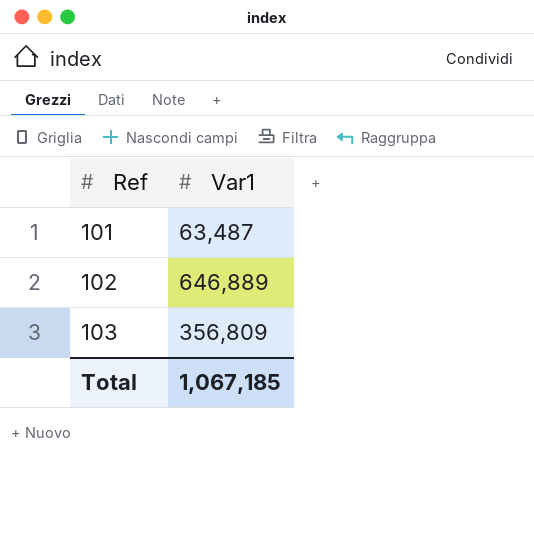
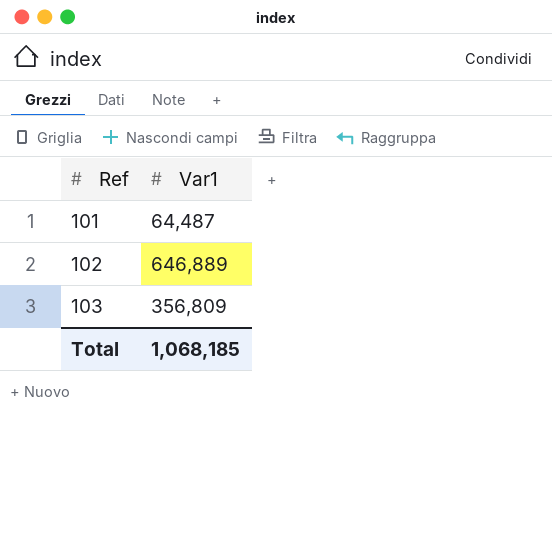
101 | Var1: 63,487 -> 64,487
Total | Var1: 1,067,185 -> 1,068,185

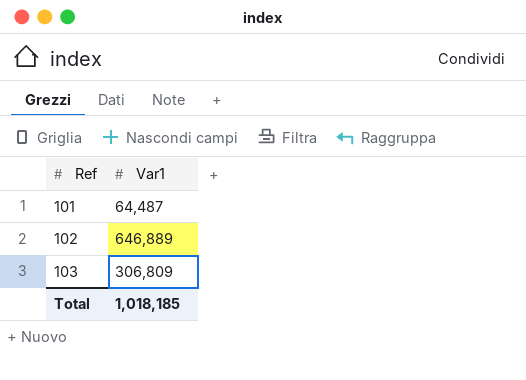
103 | Var1: 356,809 -> 306,809
Total | Var1: 1,068,185 -> 1,018,185

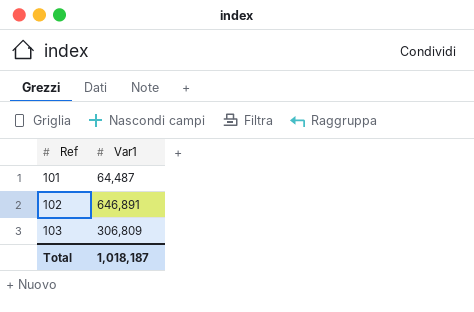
102 | Var1: 646,889 -> 646,891
Total | Var1: 1,018,185 -> 1,018,187

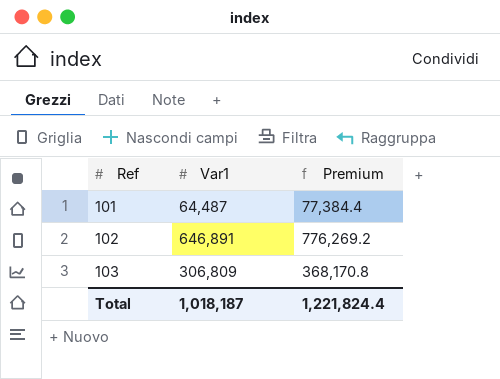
column Premium | formula: none -> [Var1] * 1.2

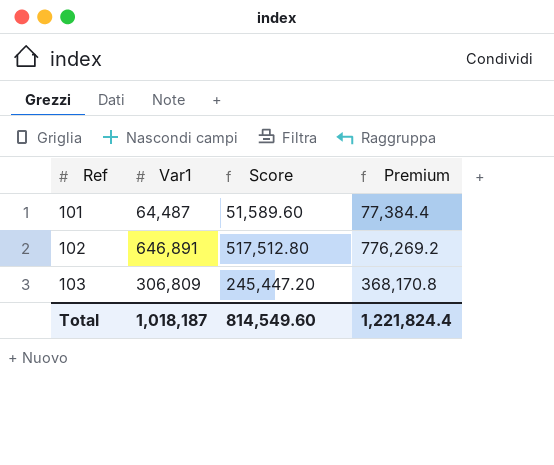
column Score | formula: none -> [Var1] * 0.8

